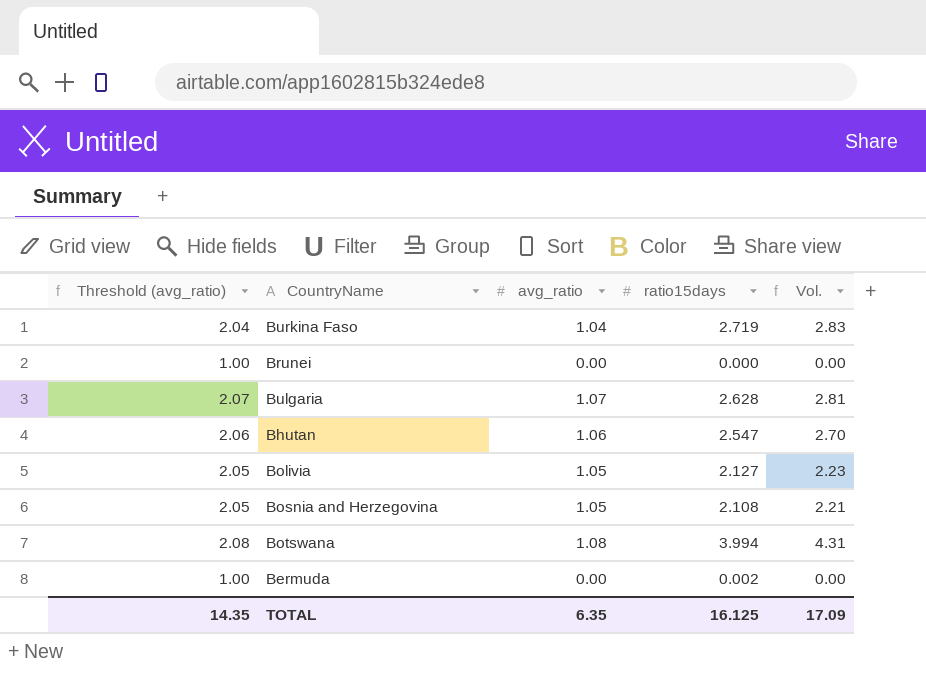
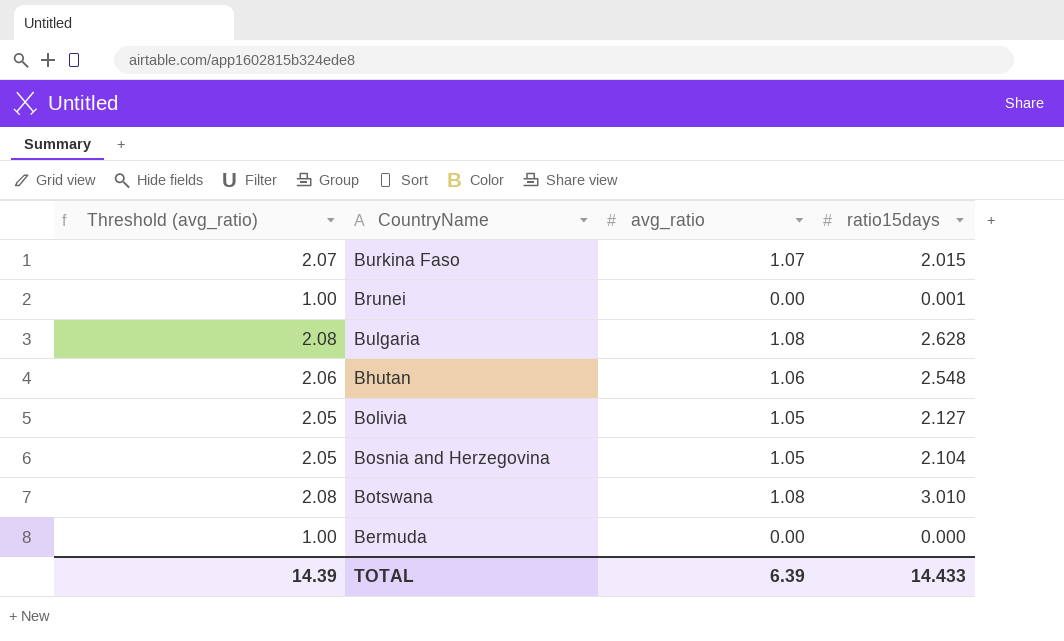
column Vol. | formula: [avg_ratio] * [ratio15days] -> none
Burkina Faso | Threshold (avg_ratio): 2.04 -> 2.07
Burkina Faso | avg_ratio: 1.04 -> 1.07
Burkina Faso | ratio15days: 2.719 -> 2.015
Brunei | ratio15days: 0.000 -> 0.001
Bulgaria | Threshold (avg_ratio): 2.07 -> 2.08
Bulgaria | avg_ratio: 1.07 -> 1.08
Bhutan | ratio15days: 2.547 -> 2.548
Bosnia and Herzegovina | ratio15days: 2.108 -> 2.104
Botswana | ratio15days: 3.994 -> 3.010
Bermuda | ratio15days: 0.002 -> 0.000
TOTAL | Threshold (avg_ratio): 14.35 -> 14.39
TOTAL | avg_ratio: 6.35 -> 6.39
TOTAL | ratio15days: 16.125 -> 14.433

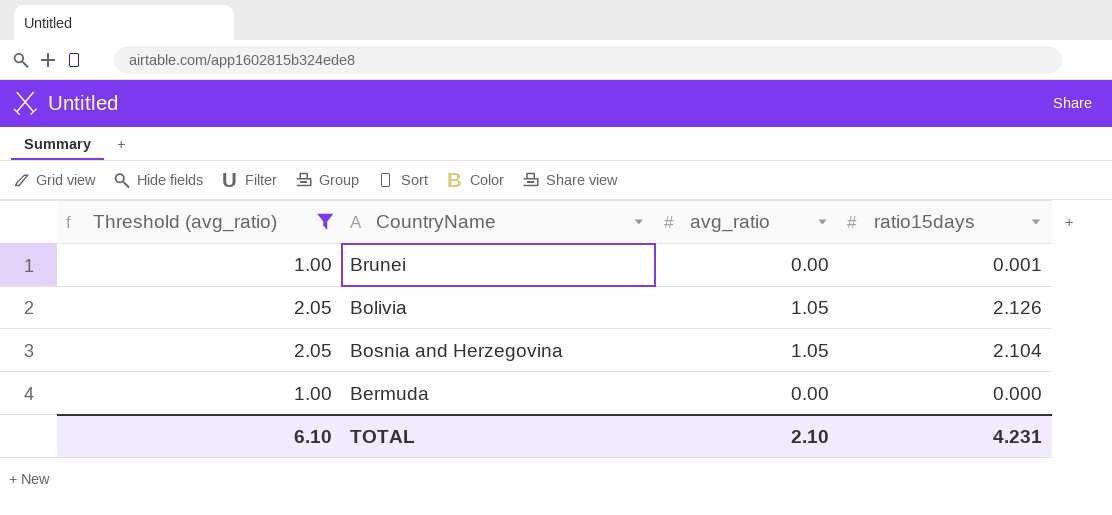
filter: none -> Threshold (avg_ratio) <= 2.05
Bolivia | ratio15days: 2.127 -> 2.126
TOTAL | Threshold (avg_ratio): 14.39 -> 6.10
TOTAL | avg_ratio: 6.39 -> 2.10
TOTAL | ratio15days: 14.433 -> 4.231

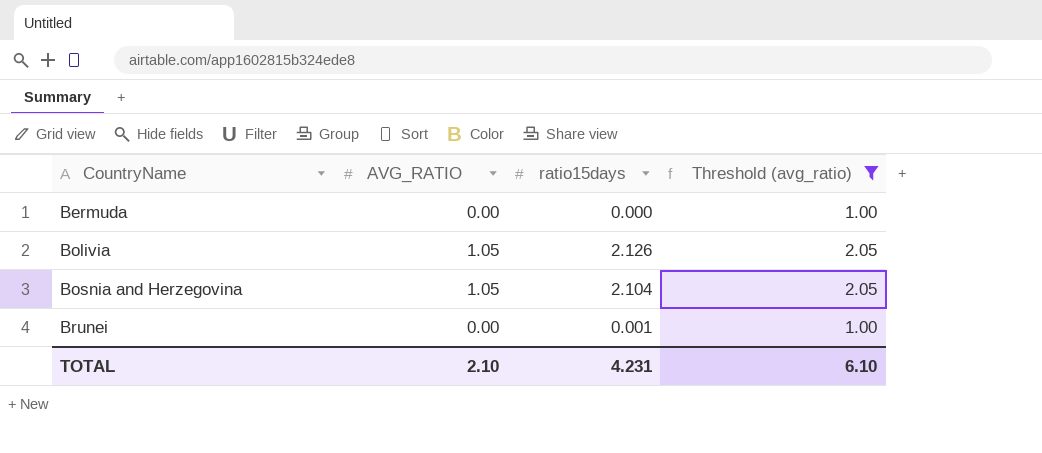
row order: none -> CountryName ascending
column name: avg_ratio -> AVG_RATIO
column Threshold (avg_ratio) | position: 1 -> 4

